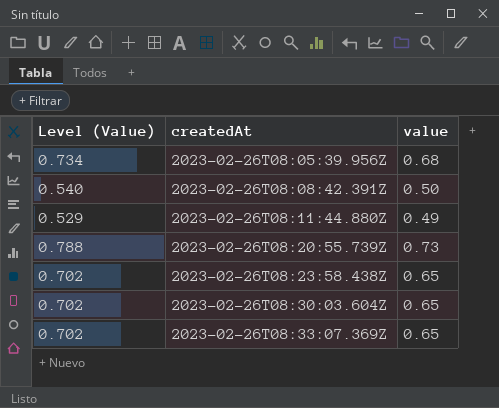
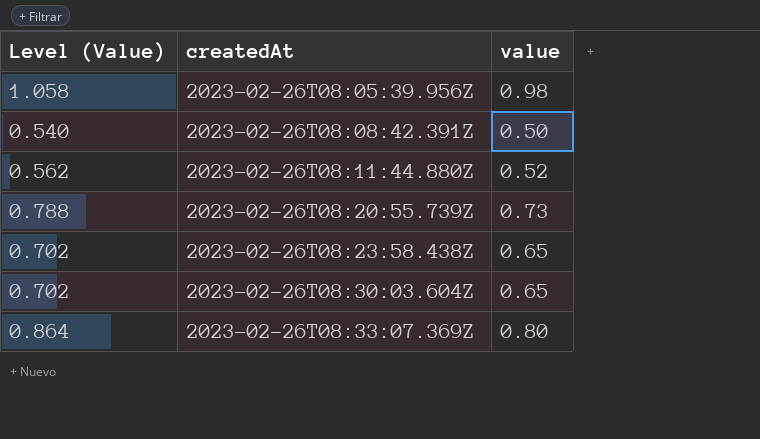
2023-02-26T08:05:39.956Z | Level (Value): 0.734 -> 1.058
2023-02-26T08:05:39.956Z | value: 0.68 -> 0.98
2023-02-26T08:11:44.880Z | Level (Value): 0.529 -> 0.562
2023-02-26T08:11:44.880Z | value: 0.49 -> 0.52
2023-02-26T08:33:07.369Z | Level (Value): 0.702 -> 0.864
2023-02-26T08:33:07.369Z | value: 0.65 -> 0.80

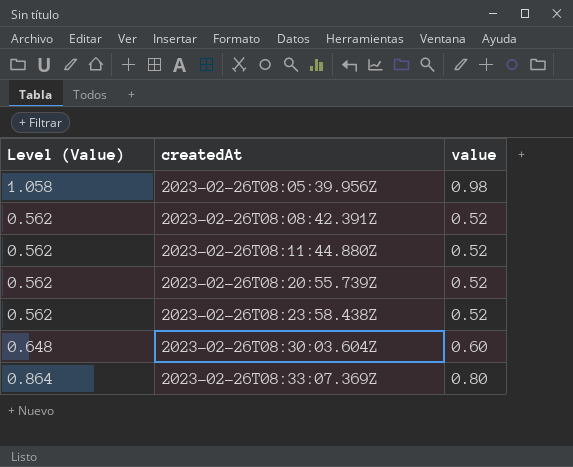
2023-02-26T08:08:42.391Z | Level (Value): 0.540 -> 0.562
2023-02-26T08:08:42.391Z | value: 0.50 -> 0.52
2023-02-26T08:20:55.739Z | Level (Value): 0.788 -> 0.562
2023-02-26T08:20:55.739Z | value: 0.73 -> 0.52
2023-02-26T08:23:58.438Z | Level (Value): 0.702 -> 0.562
2023-02-26T08:23:58.438Z | value: 0.65 -> 0.52
2023-02-26T08:30:03.604Z | Level (Value): 0.702 -> 0.648
2023-02-26T08:30:03.604Z | value: 0.65 -> 0.60

